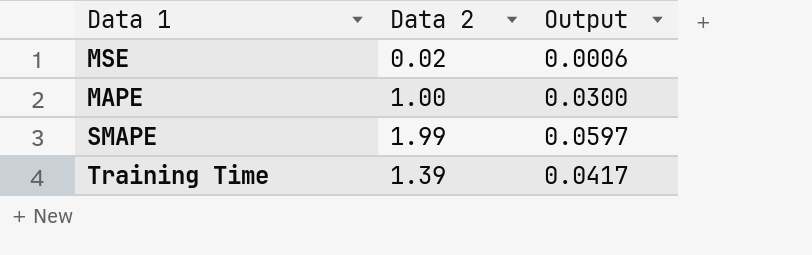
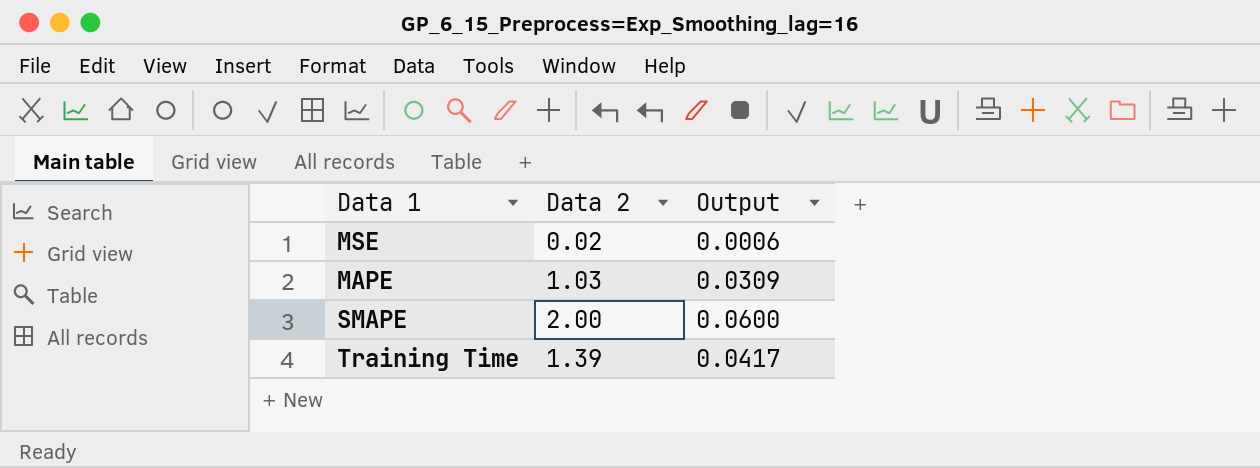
MAPE | Data 2: 1.00 -> 1.03
MAPE | Output: 0.0300 -> 0.0309
SMAPE | Data 2: 1.99 -> 2.00
SMAPE | Output: 0.0597 -> 0.0600

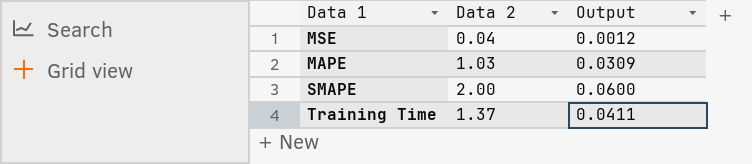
MSE | Data 2: 0.02 -> 0.04
MSE | Output: 0.0006 -> 0.0012
Training Time | Data 2: 1.39 -> 1.37
Training Time | Output: 0.0417 -> 0.0411

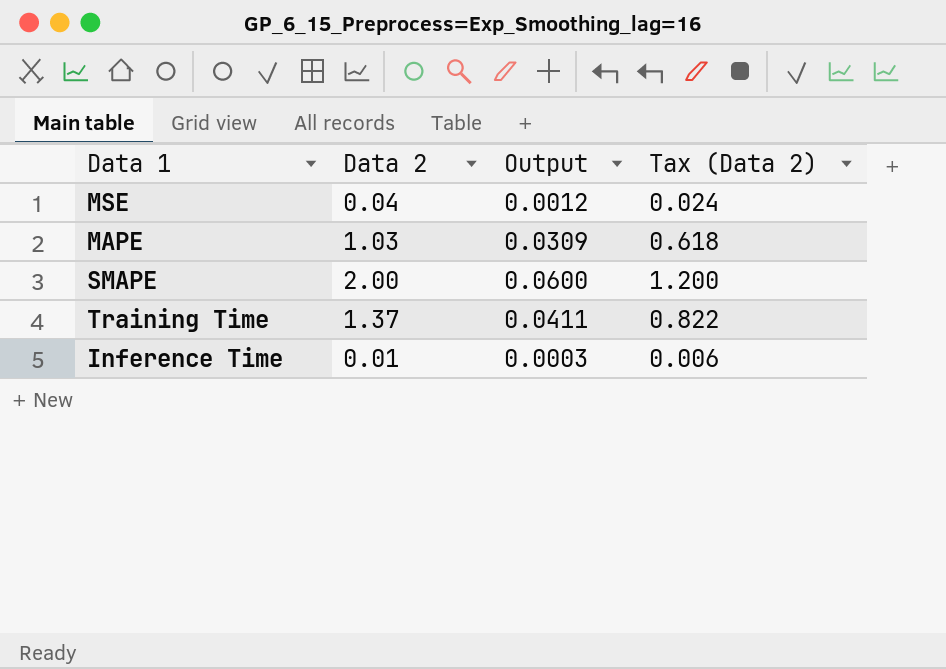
column Tax (Data 2) | formula: none -> [Data 2] * 0.6
row Inference Time: none -> 0.01 | 0.0003 | 0.006

